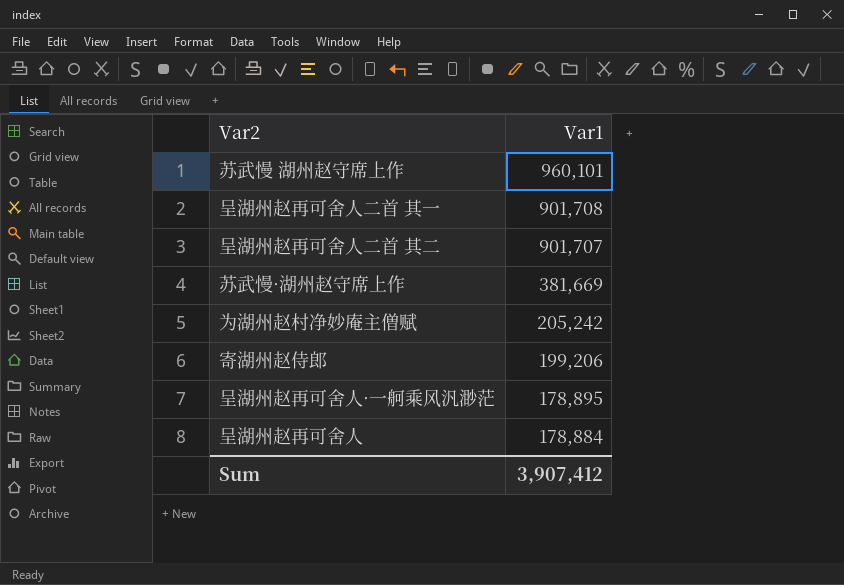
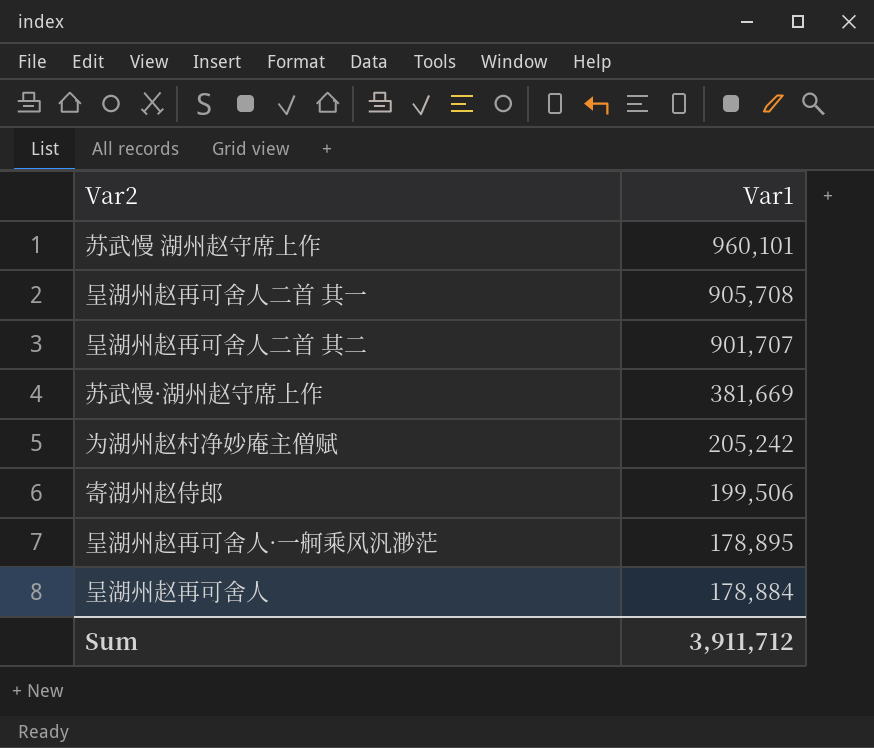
呈湖州赵再可舍人二首 其一 | Var1: 901,708 -> 905,708
寄湖州赵侍郎 | Var1: 199,206 -> 199,506
Sum | Var1: 3,907,412 -> 3,911,712

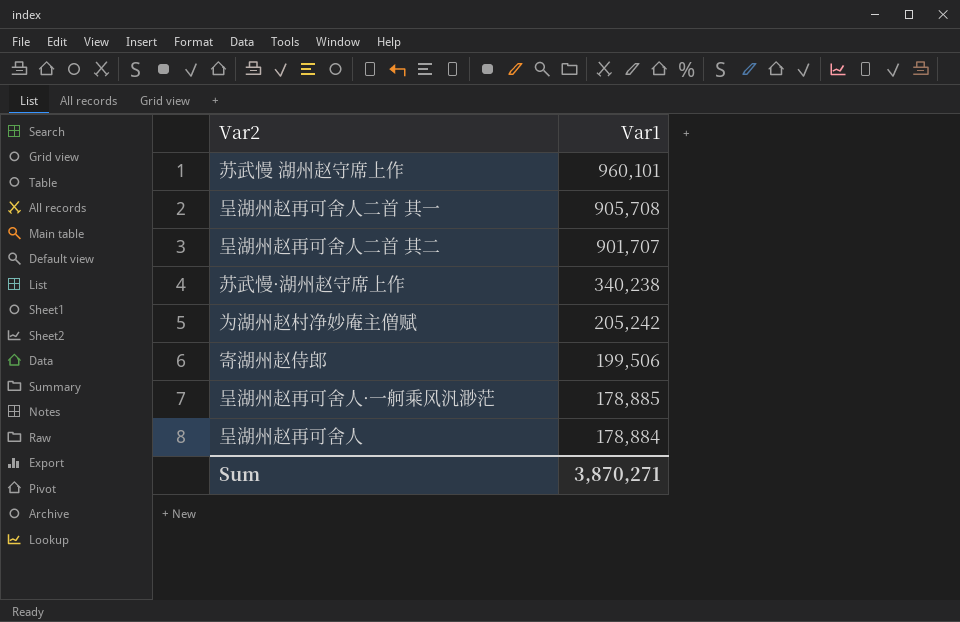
苏武慢·湖州赵守席上作 | Var1: 381,669 -> 340,238
呈湖州赵再可舍人·一舸乘风汎渺茫 | Var1: 178,895 -> 178,885
Sum | Var1: 3,911,712 -> 3,870,271

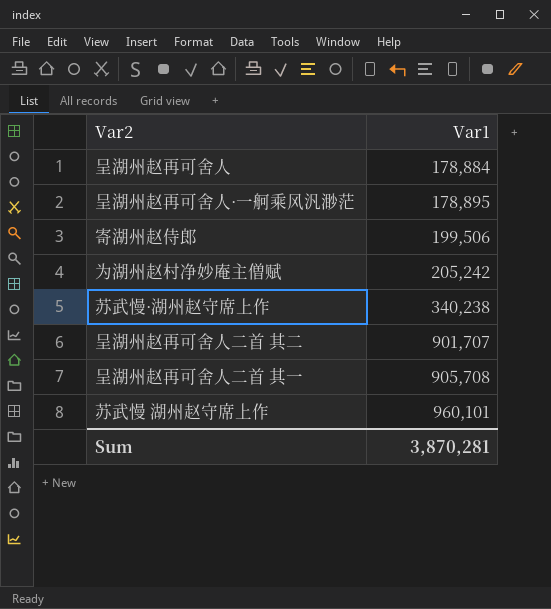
row order: Var1 descending -> Var1 ascending
呈湖州赵再可舍人·一舸乘风汎渺茫 | Var1: 178,885 -> 178,895
Sum | Var1: 3,870,271 -> 3,870,281

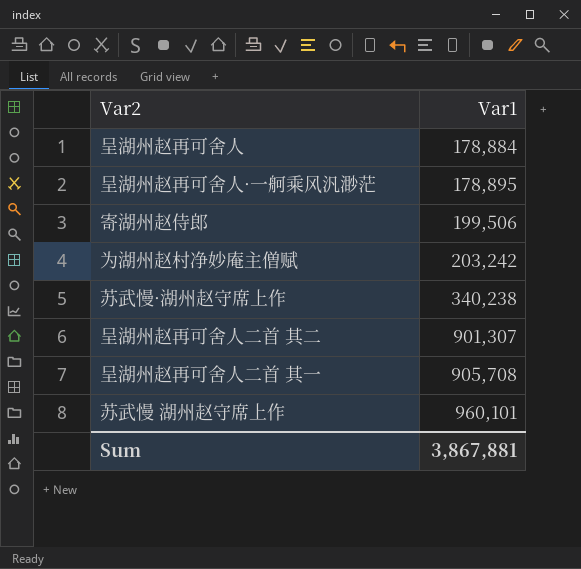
为湖州赵村净妙庵主僧赋 | Var1: 205,242 -> 203,242
呈湖州赵再可舍人二首 其二 | Var1: 901,707 -> 901,307
Sum | Var1: 3,870,281 -> 3,867,881

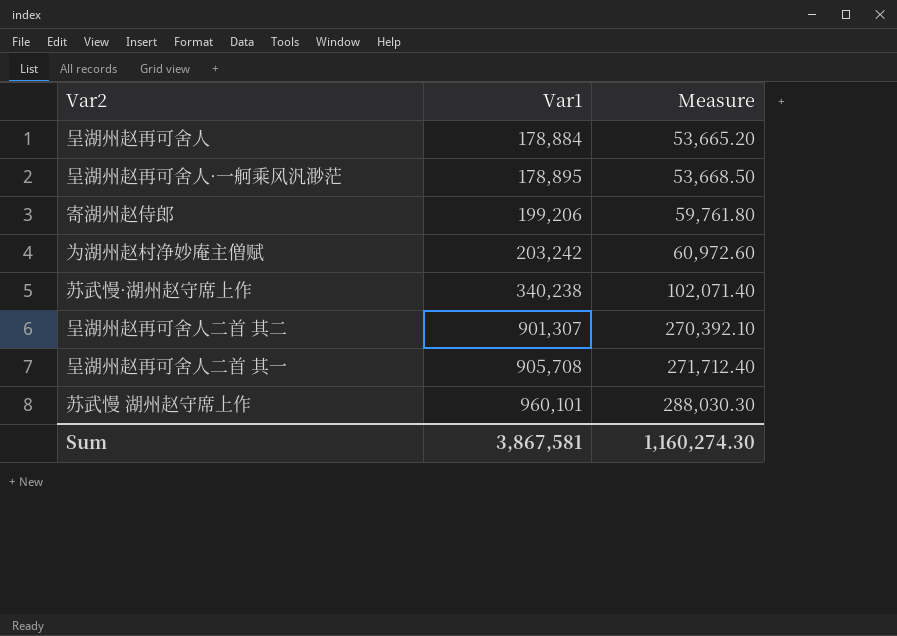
column Measure | formula: none -> [Var1] * 0.3
寄湖州赵侍郎 | Var1: 199,506 -> 199,206
Sum | Var1: 3,867,881 -> 3,867,581

